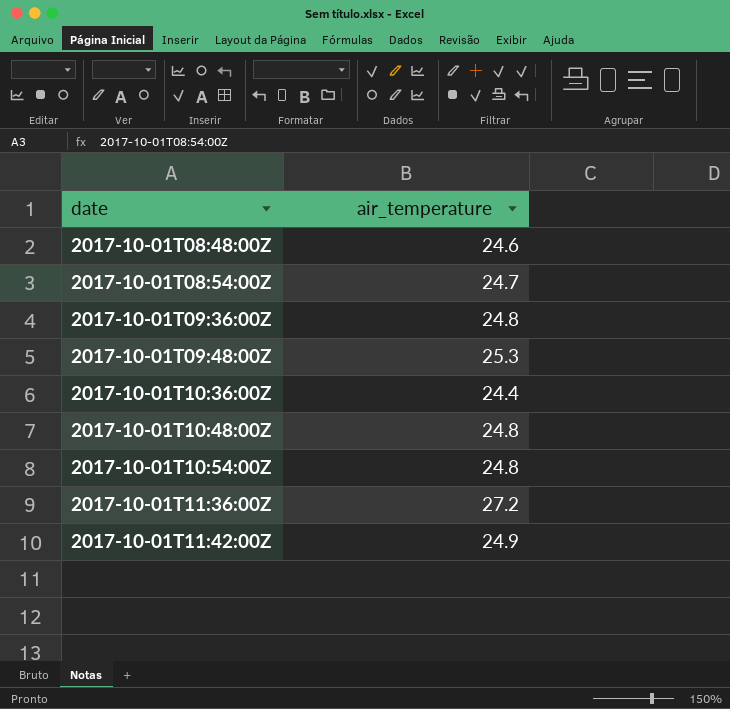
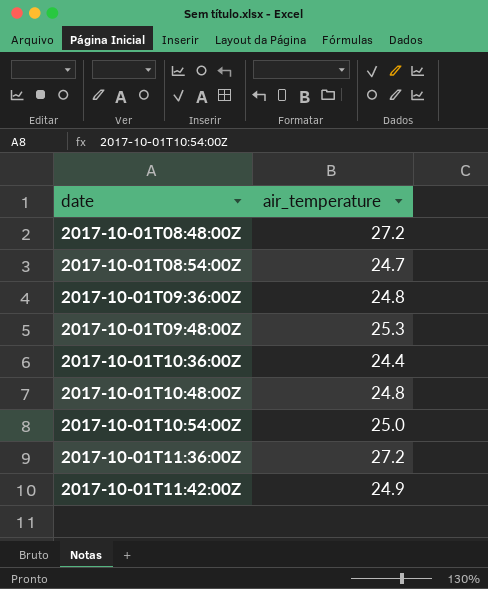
2017-10-01T08:48:00Z | air_temperature: 24.6 -> 27.2
2017-10-01T10:54:00Z | air_temperature: 24.8 -> 25.0

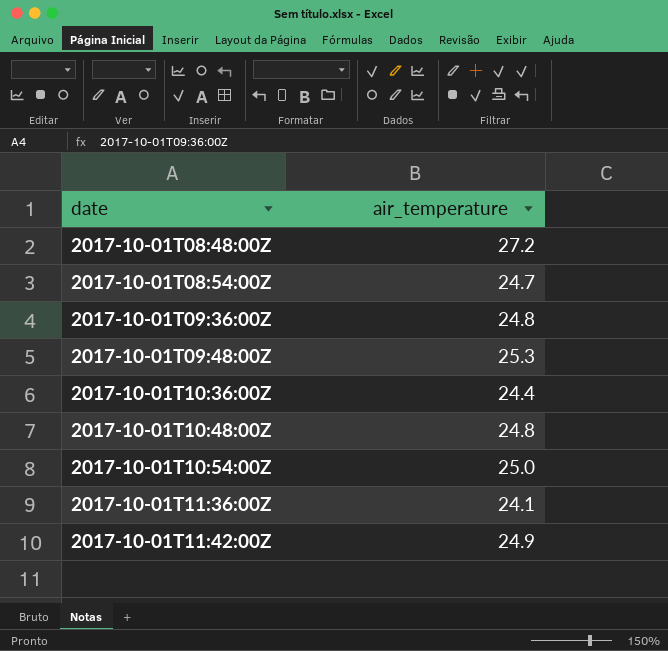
2017-10-01T11:36:00Z | air_temperature: 27.2 -> 24.1

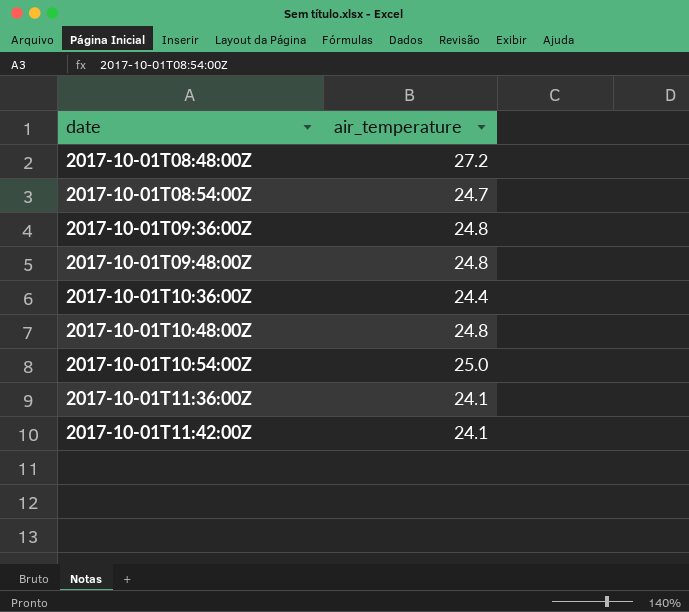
2017-10-01T09:48:00Z | air_temperature: 25.3 -> 24.8
2017-10-01T11:42:00Z | air_temperature: 24.9 -> 24.1

